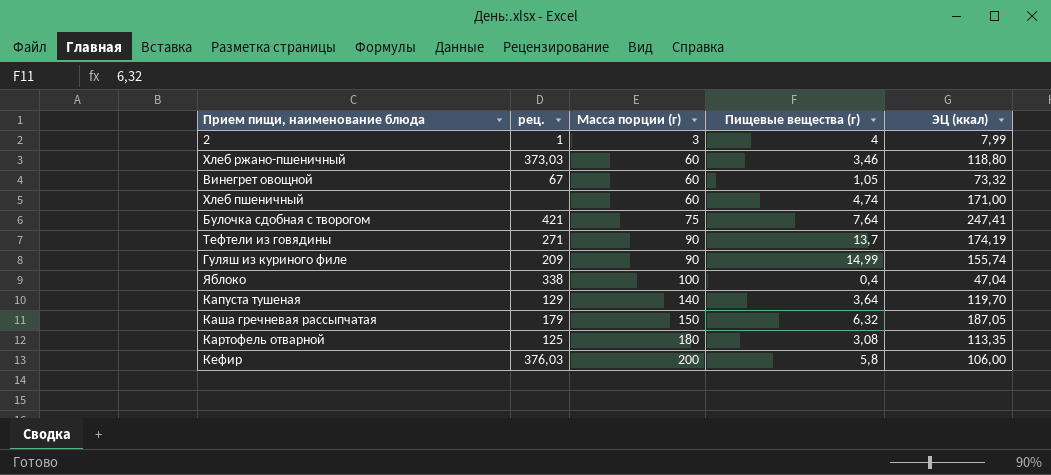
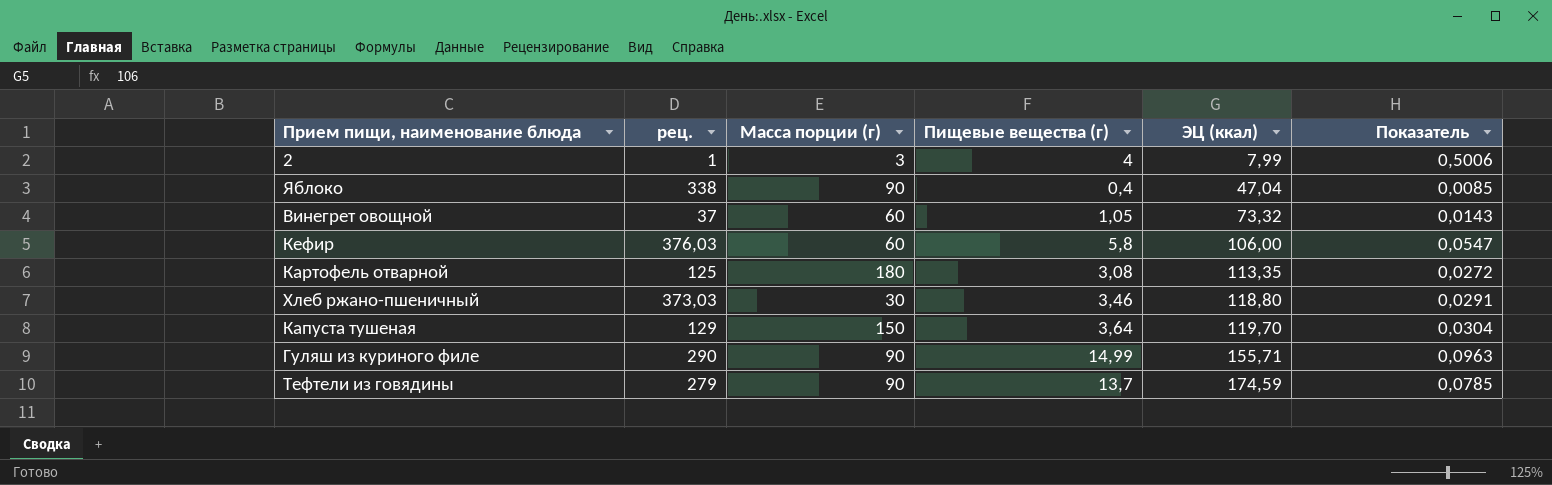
row order: Масса порции (г) ascending -> ЭЦ (ккал) ascending
column Показатель | formula: none -> [Пищевые вещества (г)] / [ЭЦ (ккал)]
row Хлеб пшеничный: none | 60 | 4,74 | 171,00 -> none
row Булочка сдобная с творогом: 421 | 75 | 7,64 | 247,41 -> none
row Каша гречневая рассыпчатая: 179 | 150 | 6,32 | 187,05 -> none
Яблоко | Масса порции (г): 100 -> 90
Винегрет овощной | рец.: 67 -> 37
Кефир | Масса порции (г): 200 -> 60
Хлеб ржано-пшеничный | Масса порции (г): 60 -> 30
Капуста тушеная | Масса порции (г): 140 -> 150
Гуляш из куриного филе | рец.: 209 -> 290
Гуляш из куриного филе | ЭЦ (ккал): 155,74 -> 155,71
Тефтели из говядины | рец.: 271 -> 279
Тефтели из говядины | ЭЦ (ккал): 174,19 -> 174,59

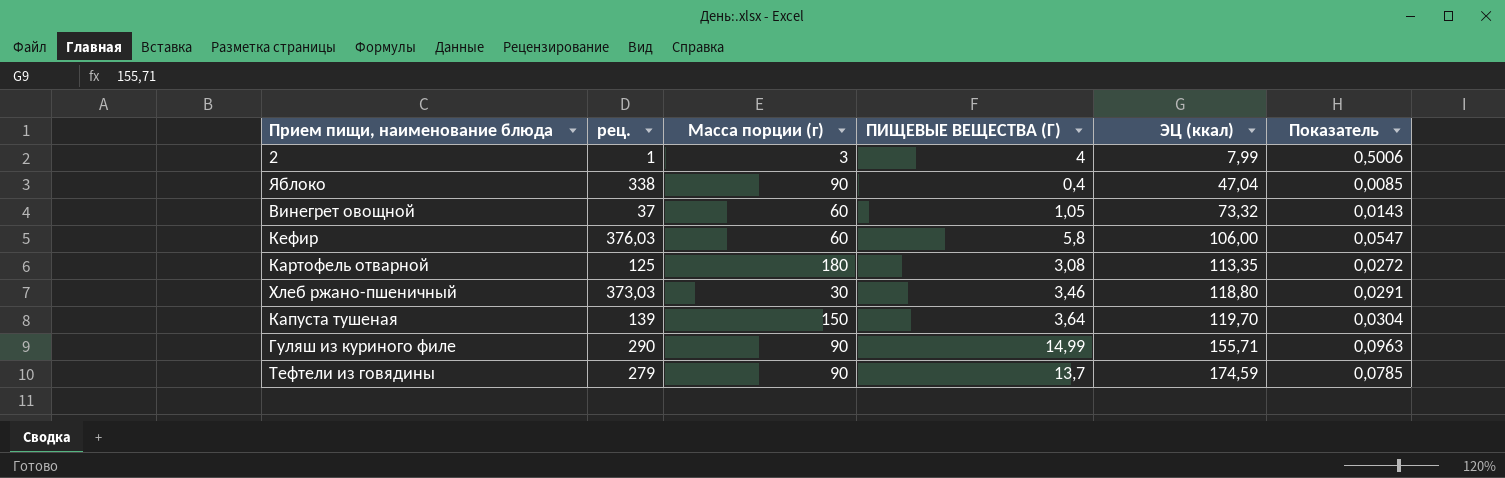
column name: Пищевые вещества (г) -> ПИЩЕВЫЕ ВЕЩЕСТВА (Г)
Капуста тушеная | рец.: 129 -> 139

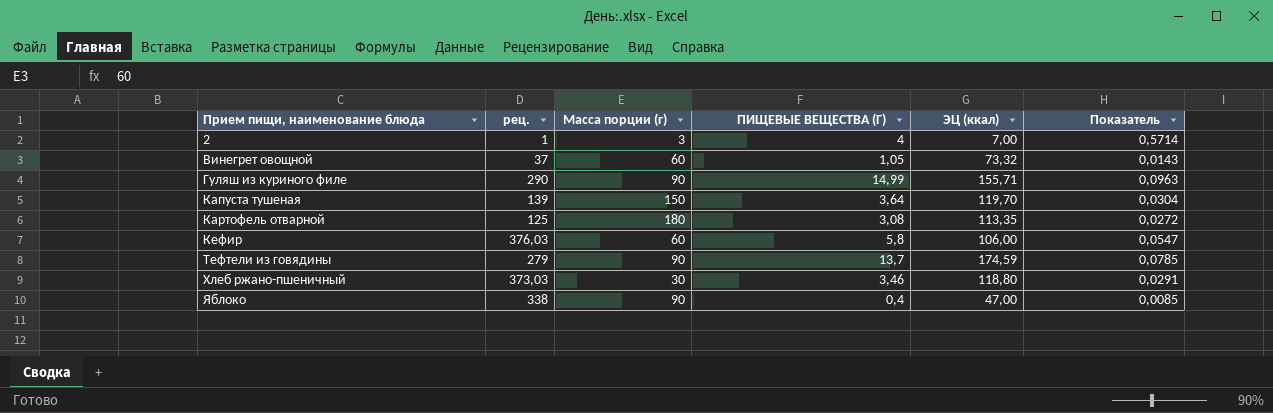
row order: ЭЦ (ккал) ascending -> Прием пищи, наименование блюда ascending
2 | ЭЦ (ккал): 7,99 -> 7,00
2 | Показатель: 0,5006 -> 0,5714
Яблоко | ЭЦ (ккал): 47,04 -> 47,00

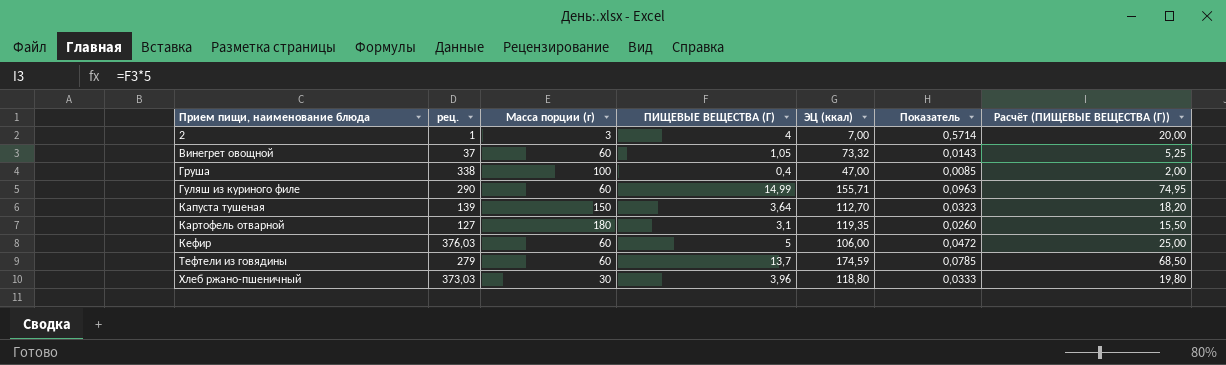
column Расчёт (ПИЩЕВЫЕ ВЕЩЕСТВА (Г)) | formula: none -> [ПИЩЕВЫЕ ВЕЩЕСТВА (Г)] * 5
row Яблоко: 338 | 90 | 0,4 | 47,00 | 0,0085 -> none
row Груша: none -> 338 | 100 | 0,4 | 47,00 | 0,0085 | 2,00
Гуляш из куриного филе | Масса порции (г): 90 -> 60
Капуста тушеная | ЭЦ (ккал): 119,70 -> 112,70
Капуста тушеная | Показатель: 0,0304 -> 0,0323
Картофель отварной | рец.: 125 -> 127
Картофель отварной | ПИЩЕВЫЕ ВЕЩЕСТВА (Г): 3,08 -> 3,1
Картофель отварной | ЭЦ (ккал): 113,35 -> 119,35
Картофель отварной | Показатель: 0,0272 -> 0,0260
Кефир | ПИЩЕВЫЕ ВЕЩЕСТВА (Г): 5,8 -> 5
Кефир | Показатель: 0,0547 -> 0,0472
Тефтели из говядины | Масса порции (г): 90 -> 60
Хлеб ржано-пшеничный | ПИЩЕВЫЕ ВЕЩЕСТВА (Г): 3,46 -> 3,96
Хлеб ржано-пшеничный | Показатель: 0,0291 -> 0,0333

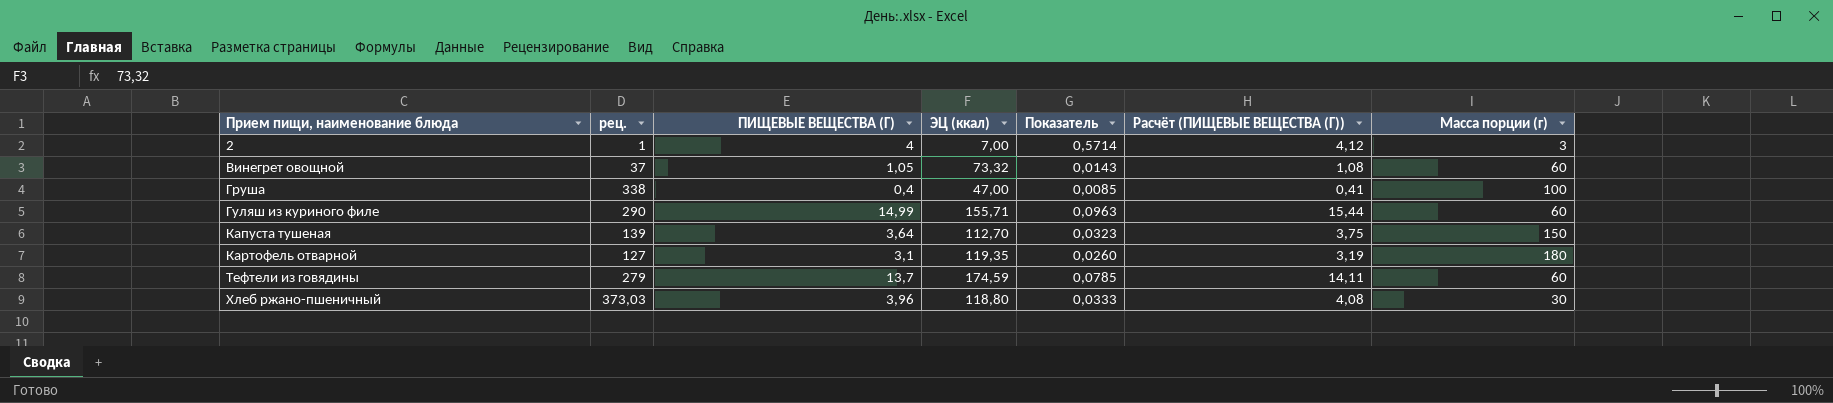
column Расчёт (ПИЩЕВЫЕ ВЕЩЕСТВА (Г)) | formula: [ПИЩЕВЫЕ ВЕЩЕСТВА (Г)] * 5 -> [ПИЩЕВЫЕ ВЕЩЕСТВА (Г)] * 1,03
column Масса порции (г) | position: 3 -> 7
row Кефир: 376,03 | 60 | 5 | 106,00 | 0,0472 | 25,00 -> none

